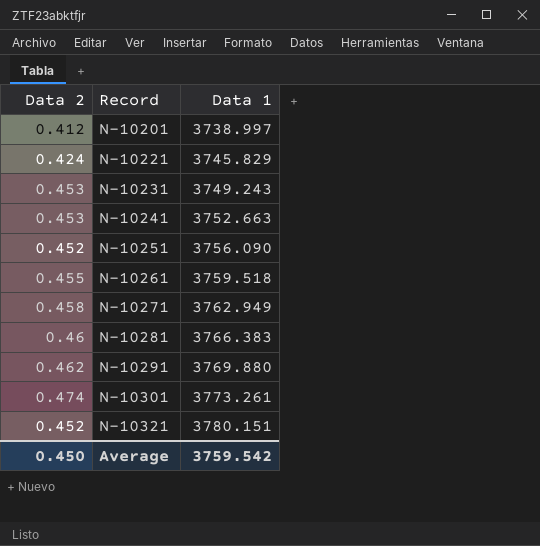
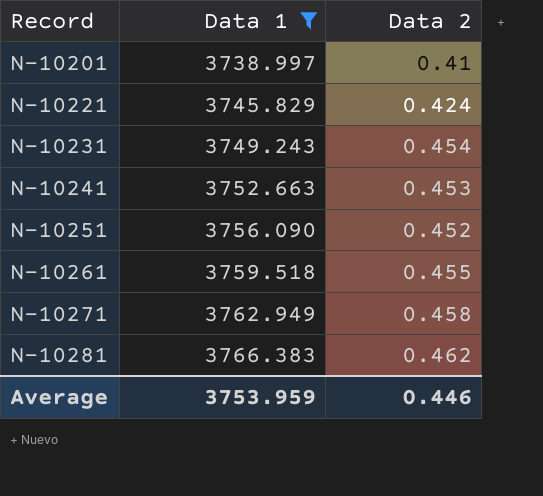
filter: none -> Data 1 <= 3766.383
column Data 2 | position: 1 -> 3
N-10201 | Data 2: 0.412 -> 0.41
N-10231 | Data 2: 0.453 -> 0.454
N-10281 | Data 2: 0.46 -> 0.462
Average | Data 1: 3759.542 -> 3753.959
Average | Data 2: 0.450 -> 0.446

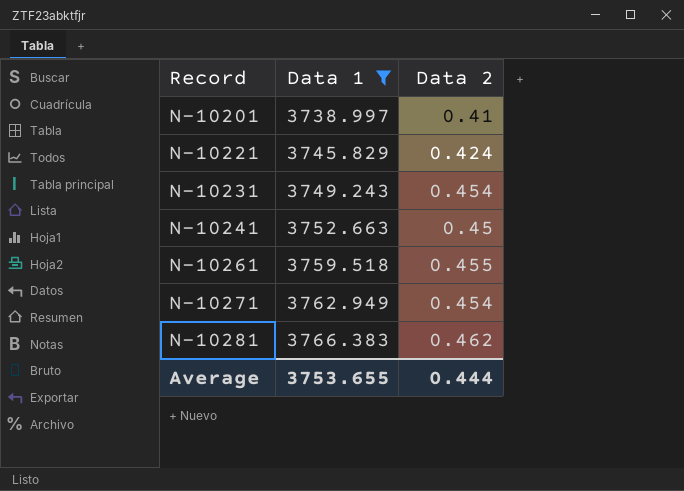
row N-10251: 3756.090 | 0.452 -> none
N-10241 | Data 2: 0.453 -> 0.45
N-10271 | Data 2: 0.458 -> 0.454
Average | Data 1: 3753.959 -> 3753.655
Average | Data 2: 0.446 -> 0.444

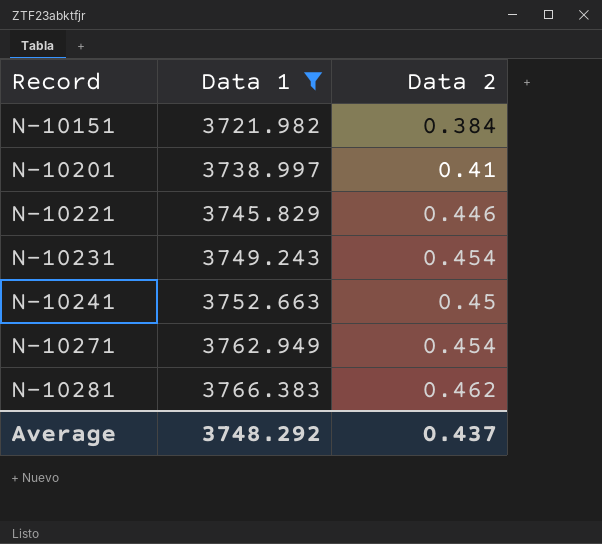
row N-10261: 3759.518 | 0.455 -> none
row N-10151: none -> 3721.982 | 0.384
N-10221 | Data 2: 0.424 -> 0.446
Average | Data 1: 3753.655 -> 3748.292
Average | Data 2: 0.444 -> 0.437

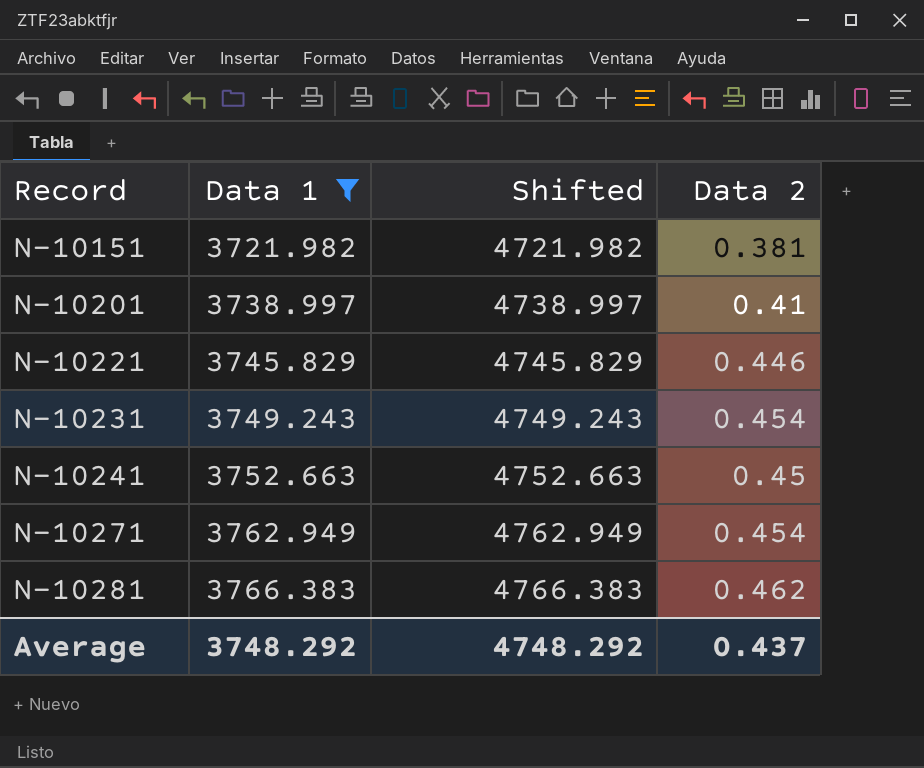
column Shifted | formula: none -> [Data 1] + 1000
N-10151 | Data 2: 0.384 -> 0.381

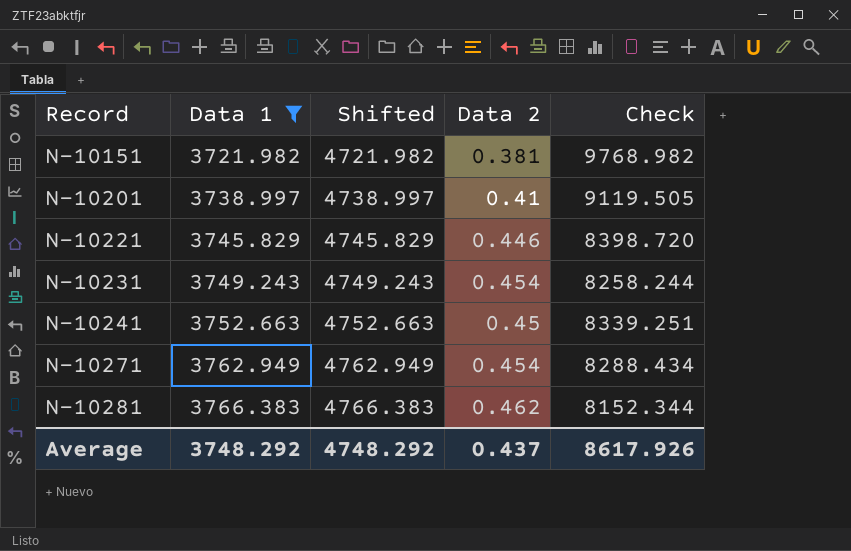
column Check | formula: none -> [Data 1] / [Data 2]

